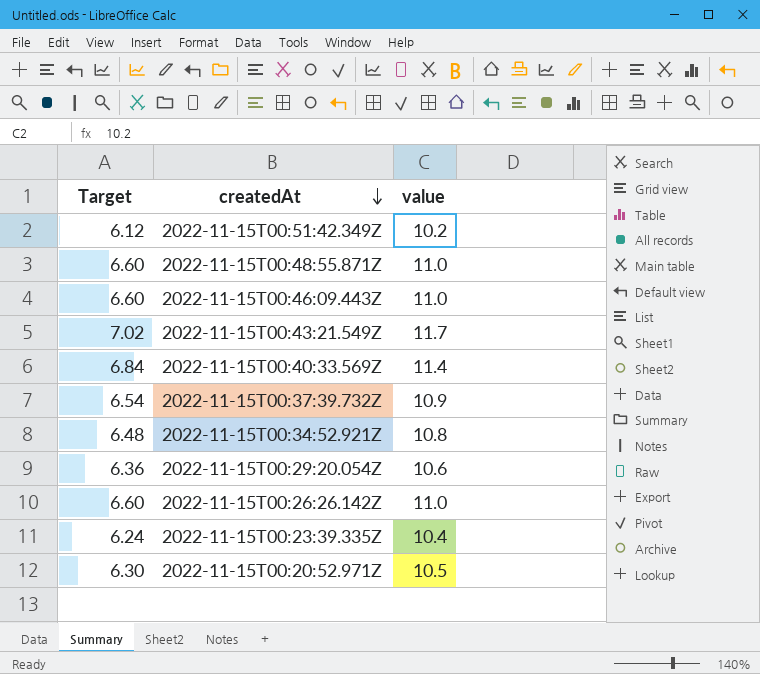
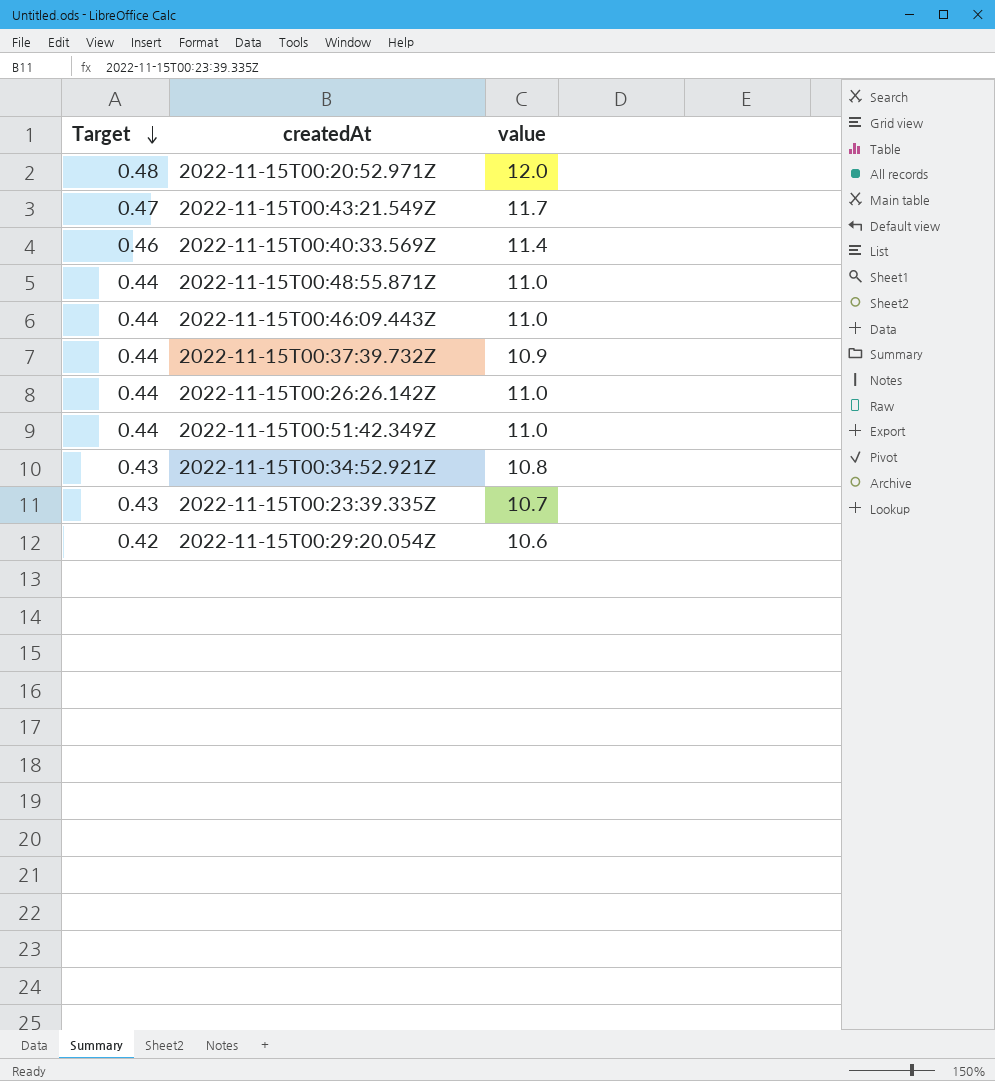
row order: createdAt descending -> Target descending
column Target | formula: [value] * 0.6 -> [value] * 0.04
2022-11-15T00:20:52.971Z | value: 10.5 -> 12.0
2022-11-15T00:51:42.349Z | value: 10.2 -> 11.0
2022-11-15T00:23:39.335Z | value: 10.4 -> 10.7

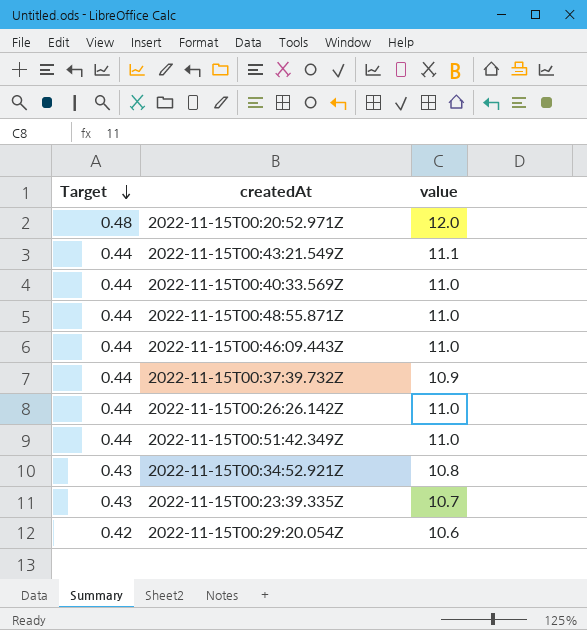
2022-11-15T00:43:21.549Z | Target: 0.47 -> 0.44
2022-11-15T00:43:21.549Z | value: 11.7 -> 11.1
2022-11-15T00:40:33.569Z | Target: 0.46 -> 0.44
2022-11-15T00:40:33.569Z | value: 11.4 -> 11.0

